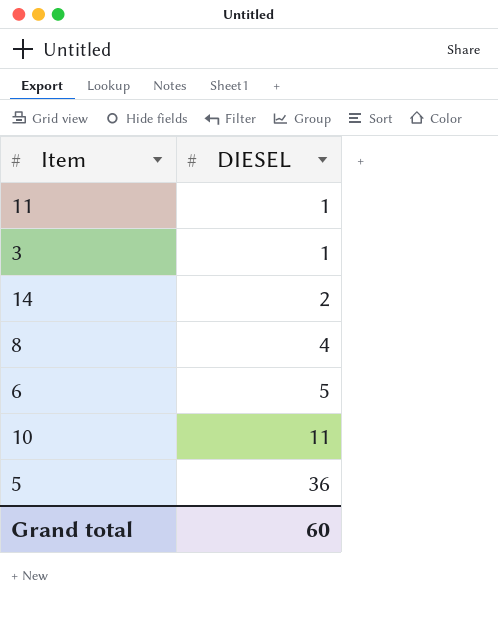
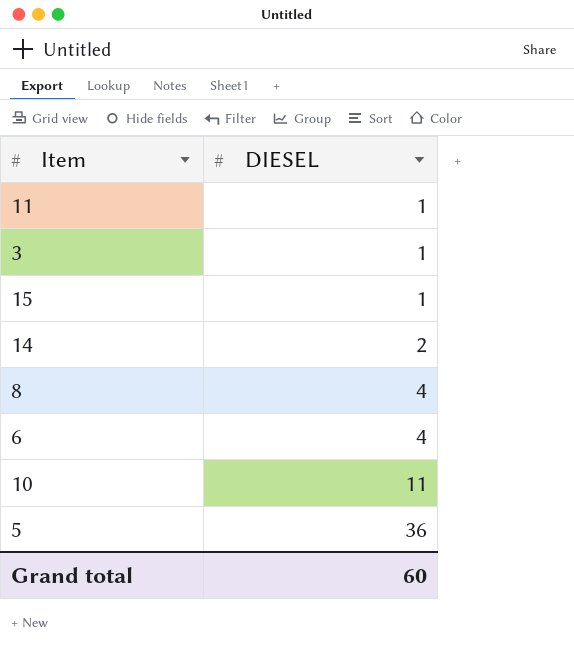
row 15: none -> 1
6 | DIESEL: 5 -> 4

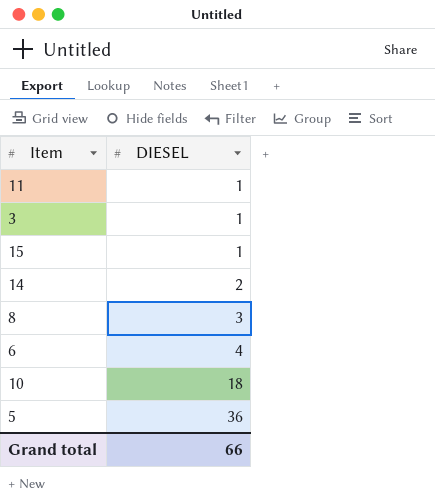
8 | DIESEL: 4 -> 3
10 | DIESEL: 11 -> 18
Grand total | DIESEL: 60 -> 66

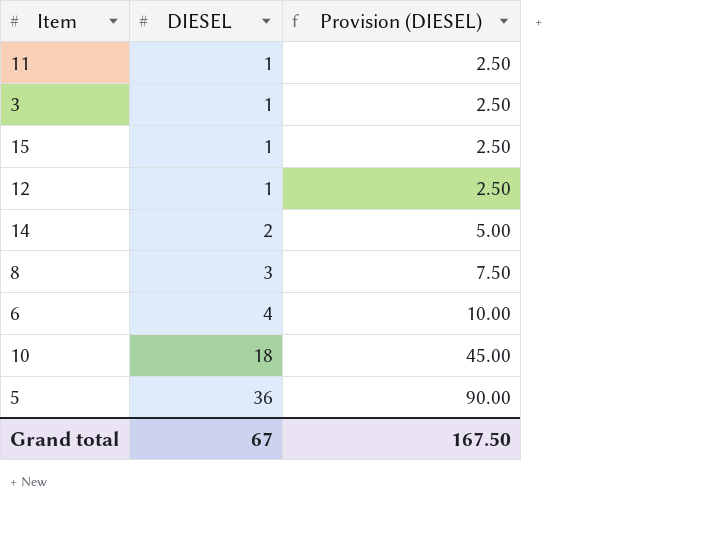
column Provision (DIESEL) | formula: none -> [DIESEL] * 2.5
row 12: none -> 1 | 2.50
Grand total | DIESEL: 66 -> 67

